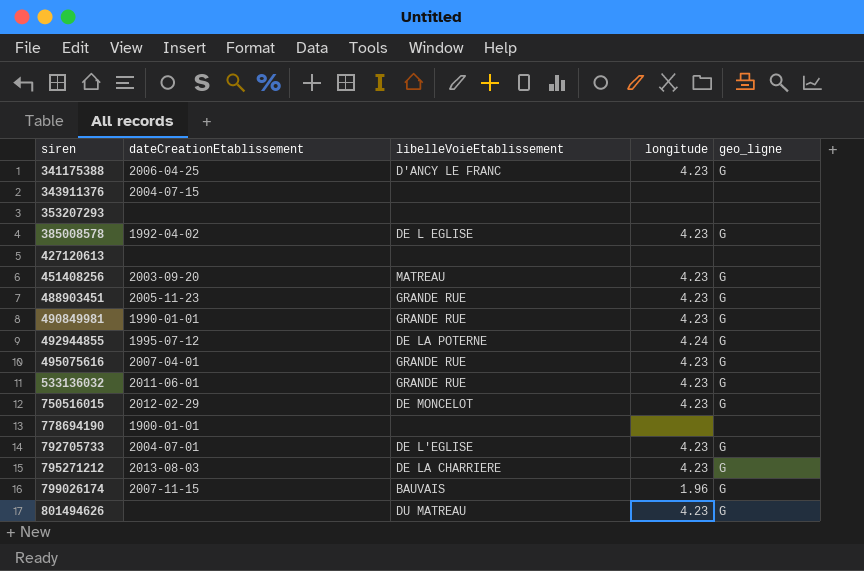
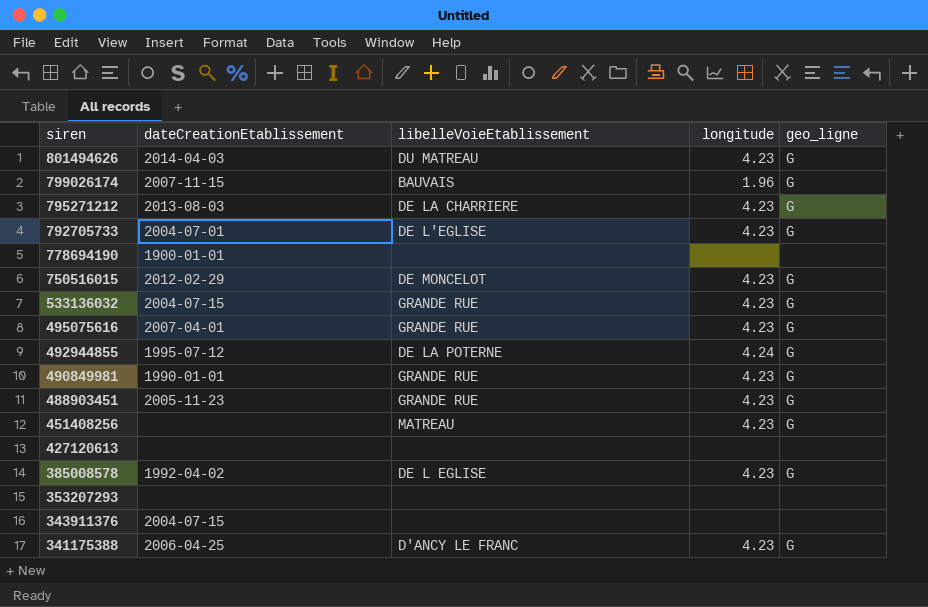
row order: siren ascending -> siren descending
801494626 | dateCreationEtablissement: none -> 2014-04-03
533136032 | dateCreationEtablissement: 2011-06-01 -> 2004-07-15
451408256 | dateCreationEtablissement: 2003-09-20 -> none

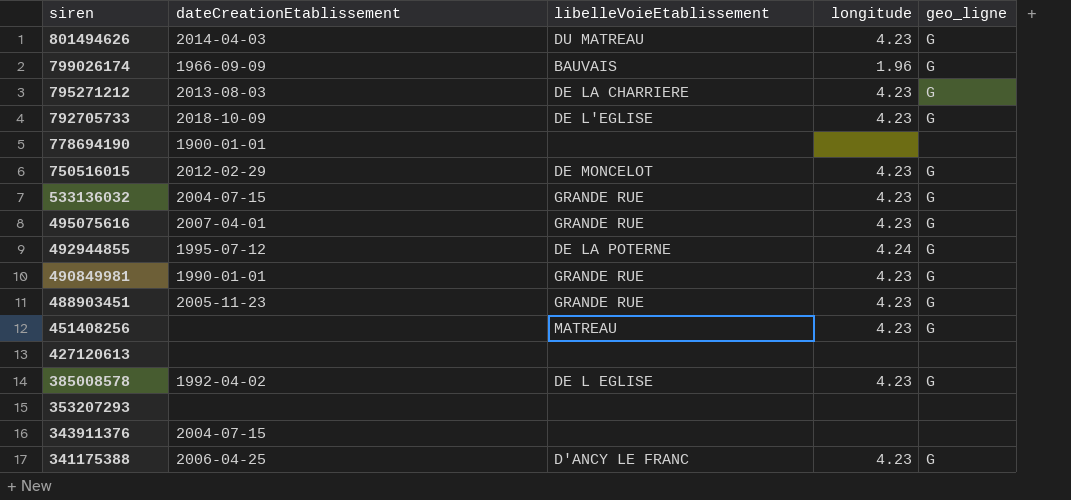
799026174 | dateCreationEtablissement: 2007-11-15 -> 1966-09-09
792705733 | dateCreationEtablissement: 2004-07-01 -> 2018-10-09

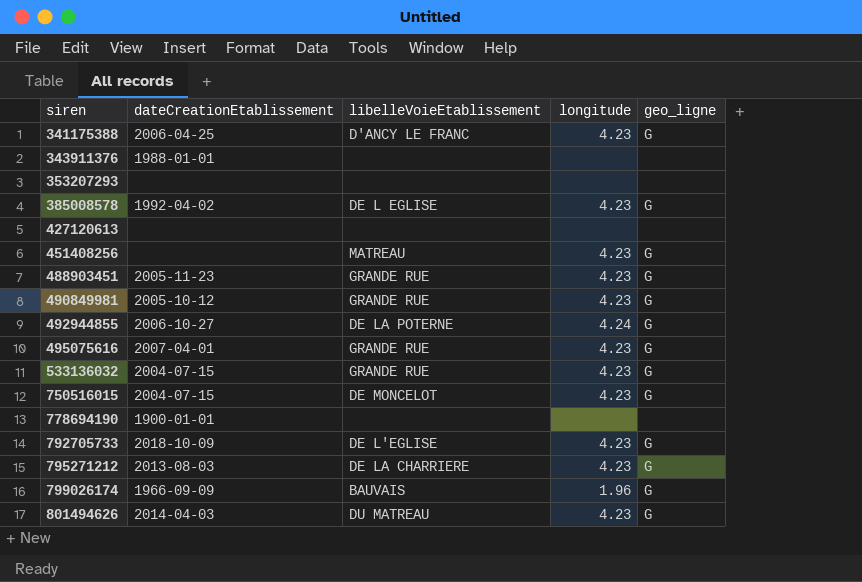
row order: siren descending -> siren ascending
343911376 | dateCreationEtablissement: 2004-07-15 -> 1988-01-01
490849981 | dateCreationEtablissement: 1990-01-01 -> 2005-10-12
492944855 | dateCreationEtablissement: 1995-07-12 -> 2006-10-27
750516015 | dateCreationEtablissement: 2012-02-29 -> 2004-07-15

